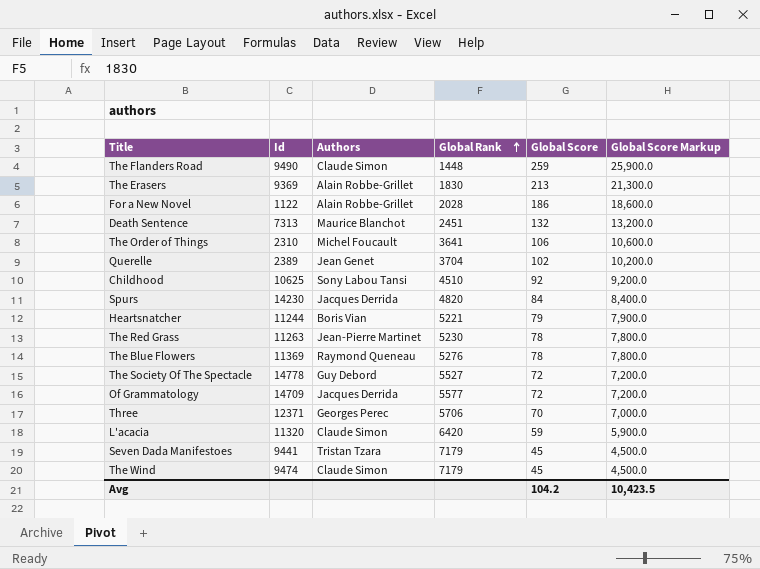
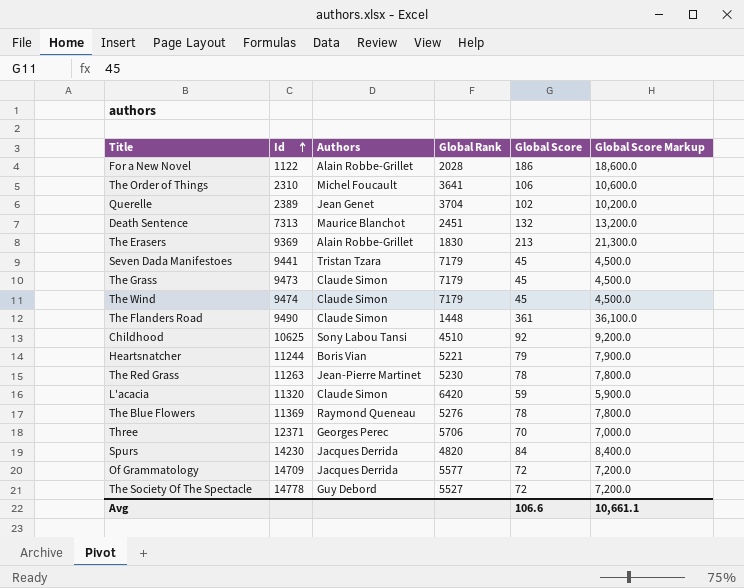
row order: Global Rank ascending -> Id ascending
row The Grass: none -> 9473 | Claude Simon | 7179 | 45 | 4,500.0
The Flanders Road | Global Score: 259 -> 361
The Flanders Road | Global Score Markup: 25,900.0 -> 36,100.0
Avg | Global Score: 104.2 -> 106.6
Avg | Global Score Markup: 10,423.5 -> 10,661.1

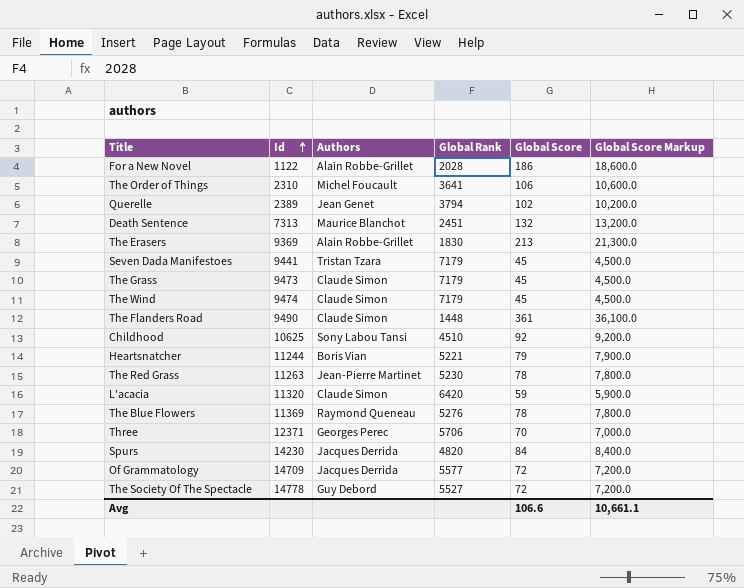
Querelle | Global Rank: 3704 -> 3794

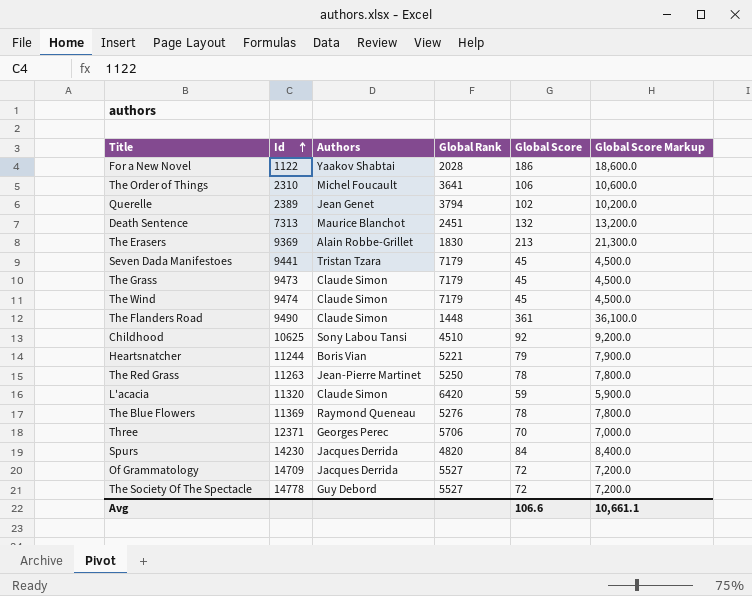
For a New Novel | Authors: Alain Robbe-Grillet -> Yaakov Shabtai
The Red Grass | Global Rank: 5230 -> 5250
Of Grammatology | Global Rank: 5577 -> 5527

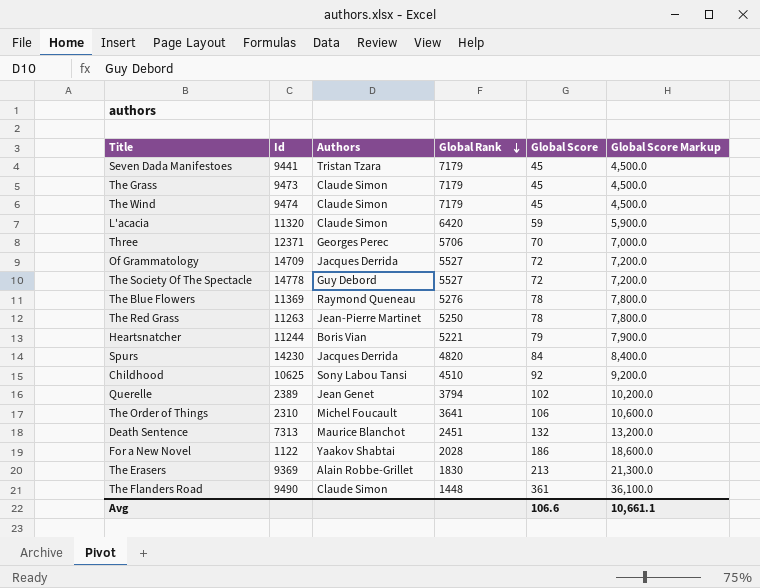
row order: Id ascending -> Global Rank descending

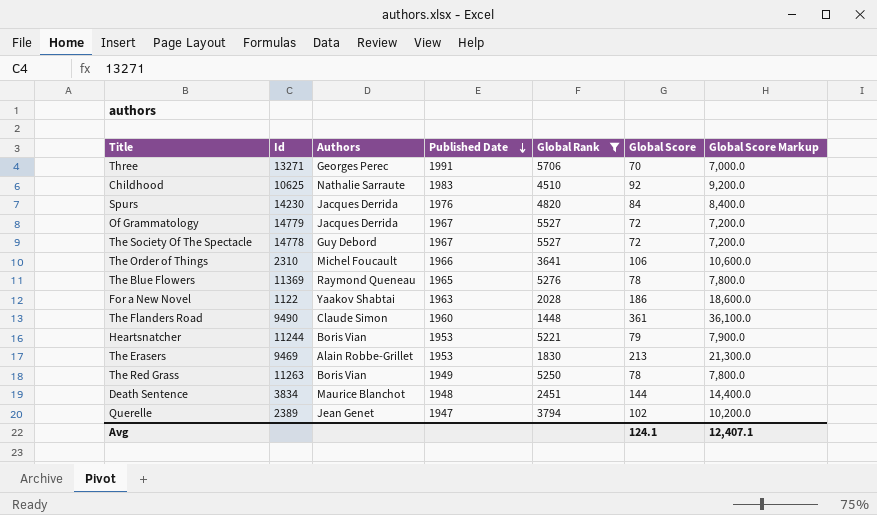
filter: none -> Global Rank <= 5706
row order: Global Rank descending -> Published Date descending
column Published Date | position: none -> 4
Three | Id: 12371 -> 13271
Childhood | Authors: Sony Labou Tansi -> Nathalie Sarraute
Of Grammatology | Id: 14709 -> 14779
The Erasers | Id: 9369 -> 9469
The Red Grass | Authors: Jean-Pierre Martinet -> Boris Vian
Death Sentence | Id: 7313 -> 3834
Death Sentence | Global Score: 132 -> 144
Death Sentence | Global Score Markup: 13,200.0 -> 14,400.0
Avg | Global Score: 106.6 -> 124.1
Avg | Global Score Markup: 10,661.1 -> 12,407.1

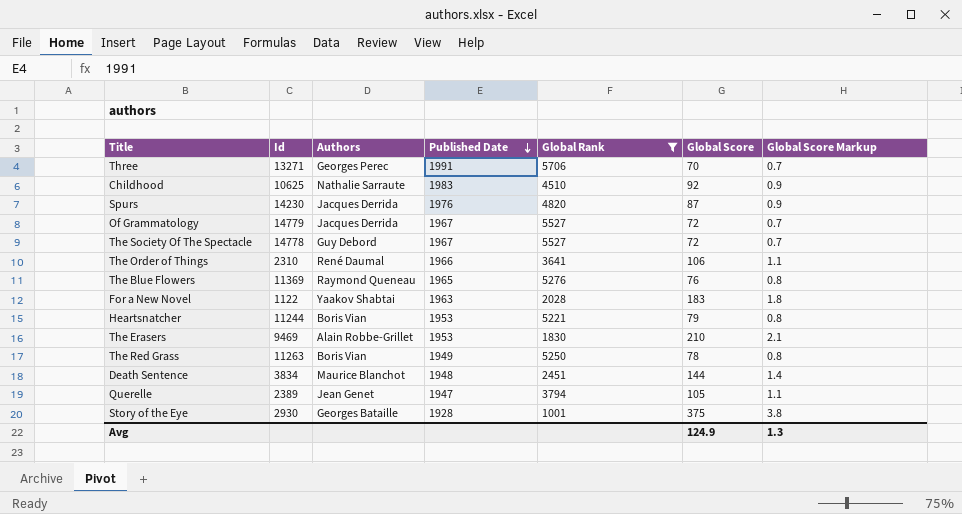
column Global Score Markup | formula: [Global Score] * 100 -> [Global Score] * 0.01
row The Flanders Road: 9490 | Claude Simon | 1960 | 1448 | 361 | 36,100.0 -> none
Spurs | Global Score: 84 -> 87
The Order of Things | Authors: Michel Foucault -> René Daumal
The Blue Flowers | Global Score: 78 -> 76
For a New Novel | Global Score: 186 -> 183
The Erasers | Global Score: 213 -> 210
Querelle | Global Score: 102 -> 105
row Story of the Eye: none -> 2930 | Georges Bataille | 1928 | 1001 | 375 | 3.8
Avg | Global Score: 124.1 -> 124.9
Avg | Global Score Markup: 12,407.1 -> 1.3

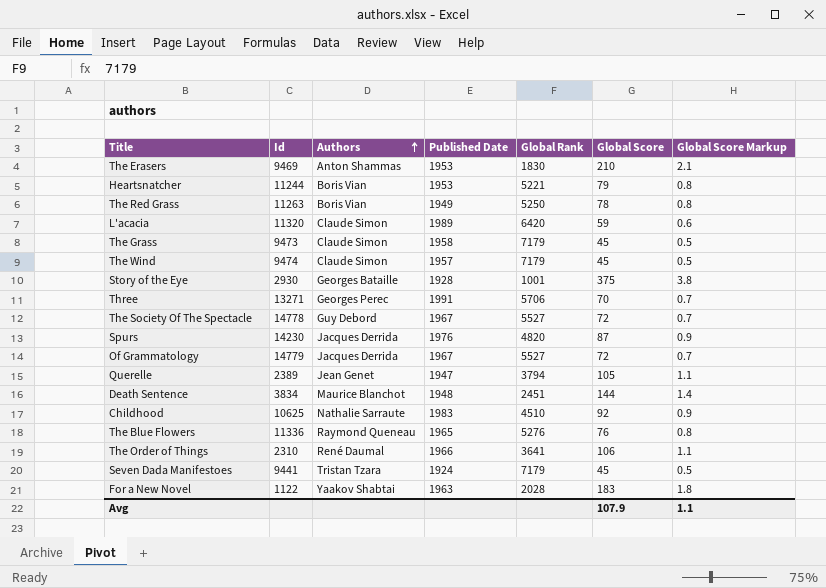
filter: Global Rank <= 5706 -> none
row order: Published Date descending -> Authors ascending
The Erasers | Authors: Alain Robbe-Grillet -> Anton Shammas
The Blue Flowers | Id: 11369 -> 11336
Avg | Global Score: 124.9 -> 107.9
Avg | Global Score Markup: 1.3 -> 1.1

